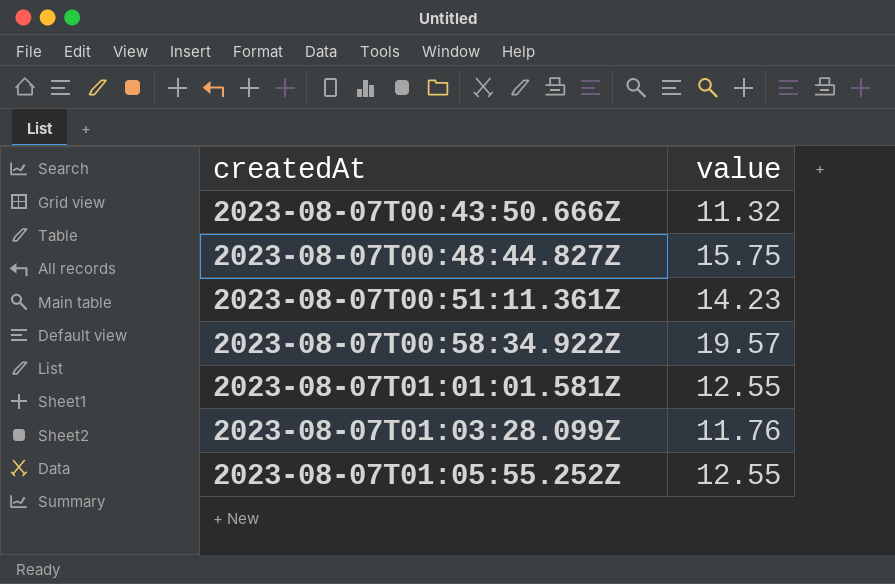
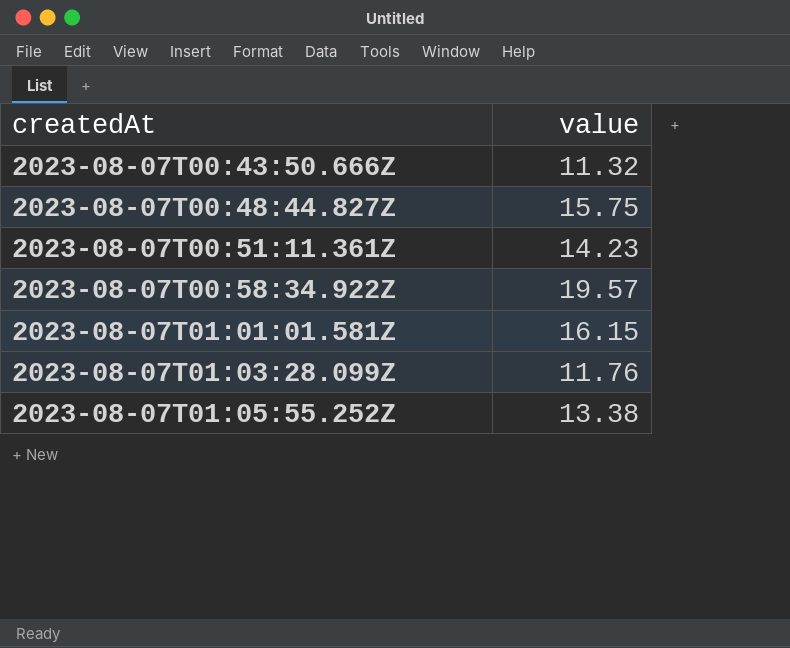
2023-08-07T01:01:01.581Z | value: 12.55 -> 16.15
2023-08-07T01:05:55.252Z | value: 12.55 -> 13.38

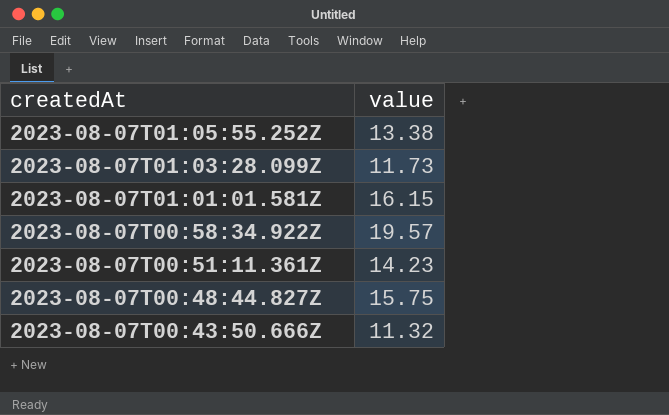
row order: createdAt ascending -> createdAt descending
2023-08-07T01:03:28.099Z | value: 11.76 -> 11.73

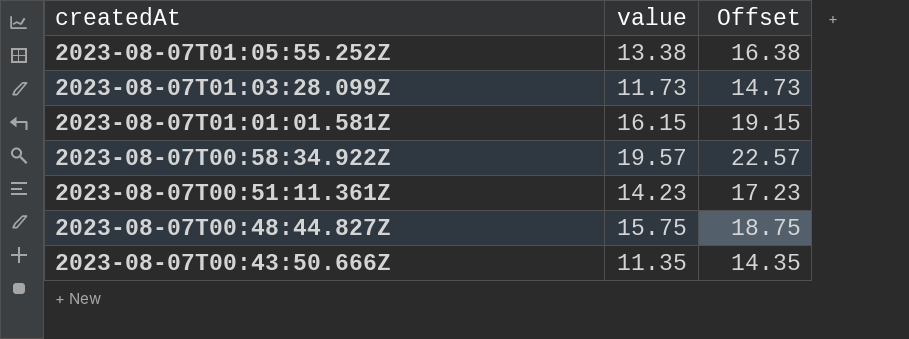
column Offset | formula: none -> [value] + 3
2023-08-07T00:43:50.666Z | value: 11.32 -> 11.35

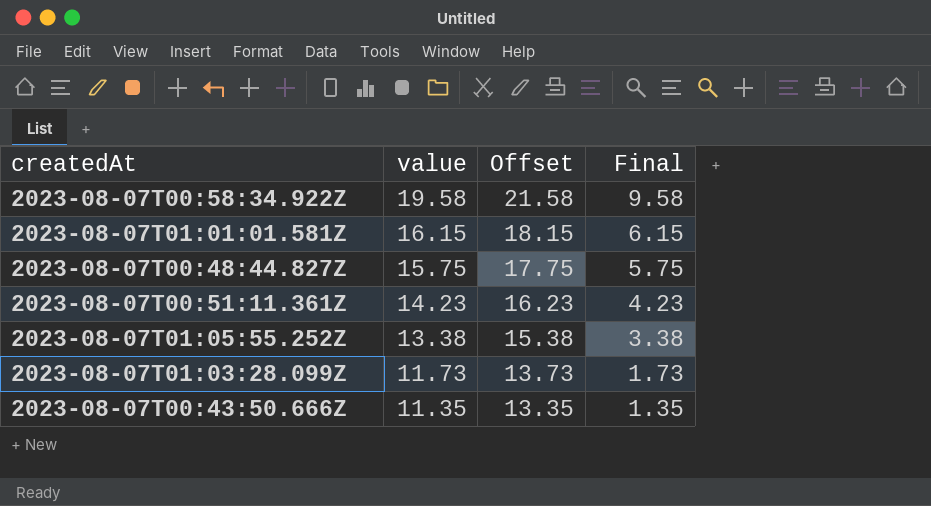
row order: createdAt descending -> value descending
column Offset | formula: [value] + 3 -> [value] + 2
column Final | formula: none -> [value] - 10
2023-08-07T00:58:34.922Z | value: 19.57 -> 19.58

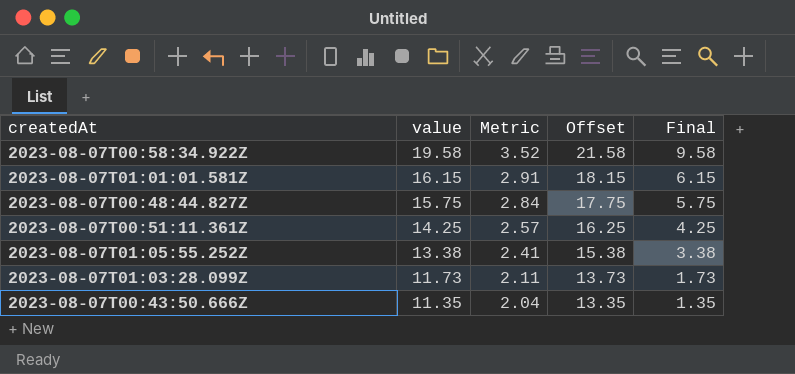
column Metric | formula: none -> [value] * 0.18
2023-08-07T00:51:11.361Z | value: 14.23 -> 14.25
2023-08-07T00:51:11.361Z | Offset: 16.23 -> 16.25
2023-08-07T00:51:11.361Z | Final: 4.23 -> 4.25

